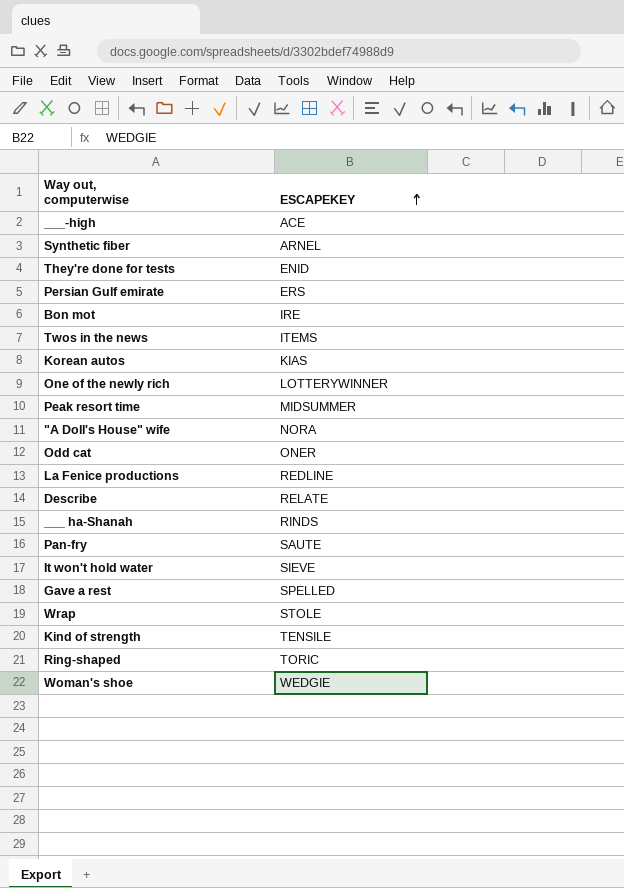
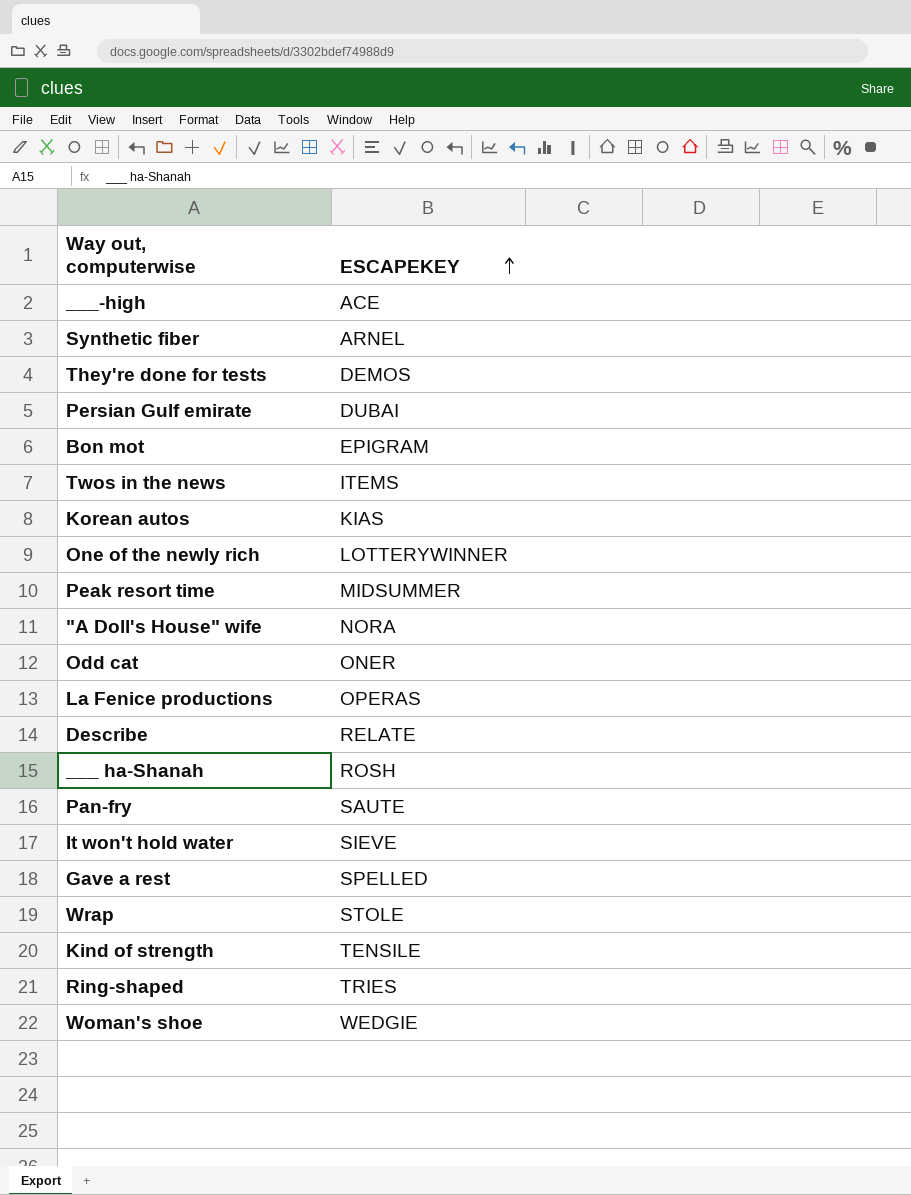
They're done for tests | ESCAPEKEY: ENID -> DEMOS
Persian Gulf emirate | ESCAPEKEY: ERS -> DUBAI
Bon mot | ESCAPEKEY: IRE -> EPIGRAM
La Fenice productions | ESCAPEKEY: REDLINE -> OPERAS
___ ha-Shanah | ESCAPEKEY: RINDS -> ROSH
Ring-shaped | ESCAPEKEY: TORIC -> TRIES

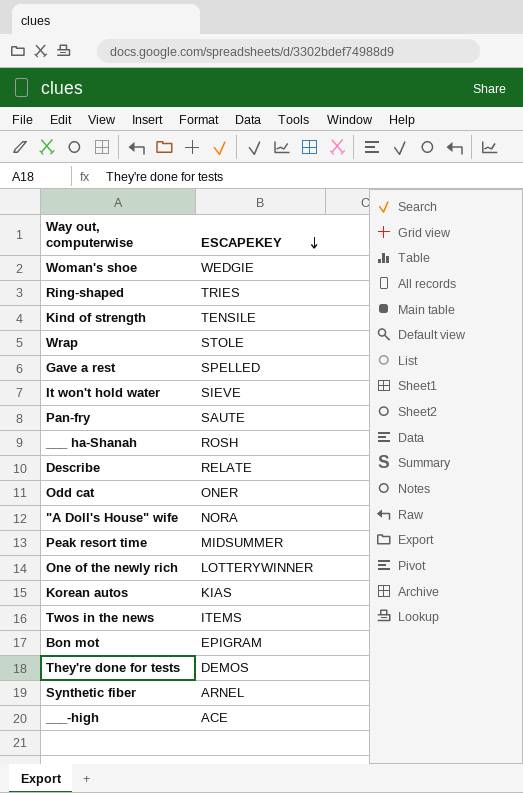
row order: ESCAPEKEY ascending -> ESCAPEKEY descending
row Persian Gulf emirate: DUBAI -> none
row La Fenice productions: OPERAS -> none

